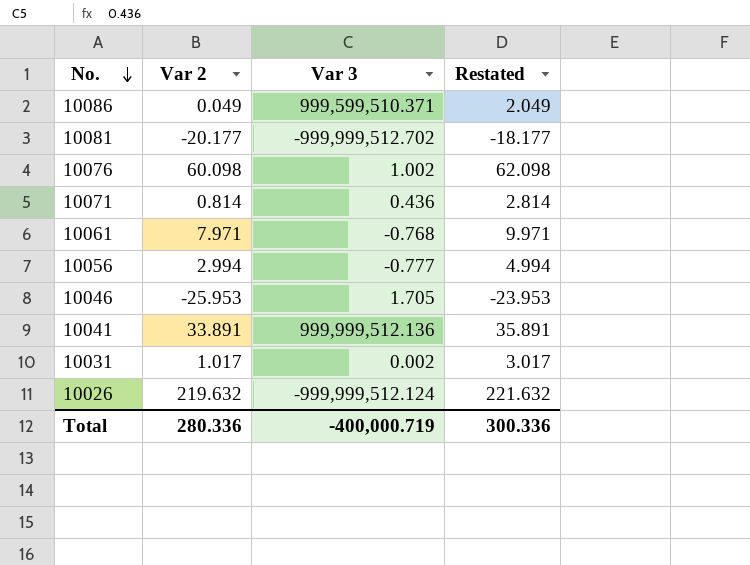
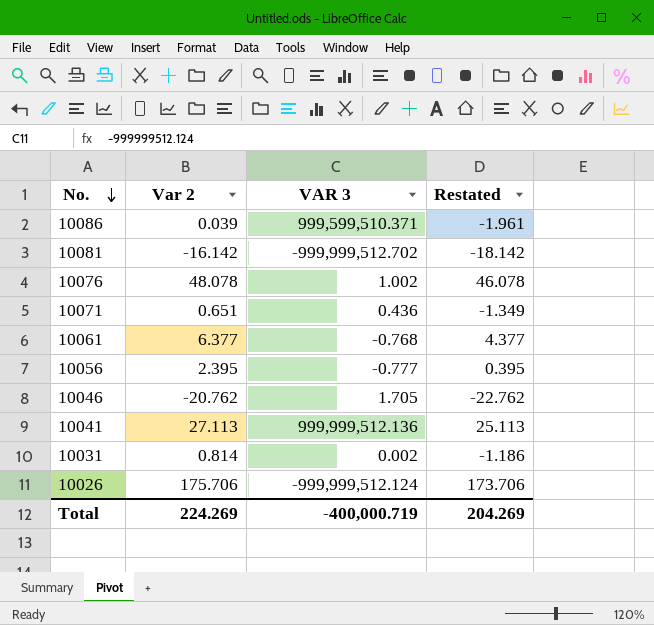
column name: Var 3 -> VAR 3
column Restated | formula: [Var 2] + 2 -> [Var 2] - 2
10086 | Var 2: 0.049 -> 0.039
10081 | Var 2: -20.177 -> -16.142
10076 | Var 2: 60.098 -> 48.078
10071 | Var 2: 0.814 -> 0.651
10061 | Var 2: 7.971 -> 6.377
10056 | Var 2: 2.994 -> 2.395
10046 | Var 2: -25.953 -> -20.762
10041 | Var 2: 33.891 -> 27.113
10031 | Var 2: 1.017 -> 0.814
10026 | Var 2: 219.632 -> 175.706
Total | Var 2: 280.336 -> 224.269
Total | Restated: 300.336 -> 204.269

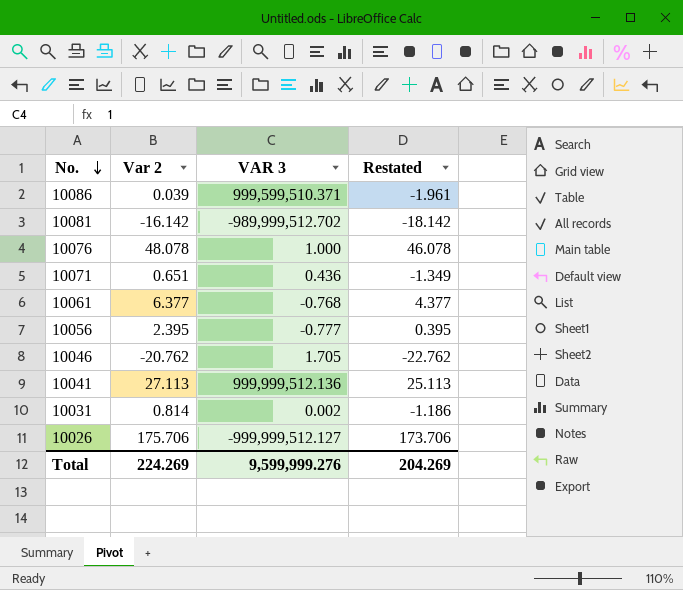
10081 | VAR 3: -999,999,512.702 -> -989,999,512.702
10076 | VAR 3: 1.002 -> 1.000
10026 | VAR 3: -999,999,512.124 -> -999,999,512.127
Total | VAR 3: -400,000.719 -> 9,599,999.276

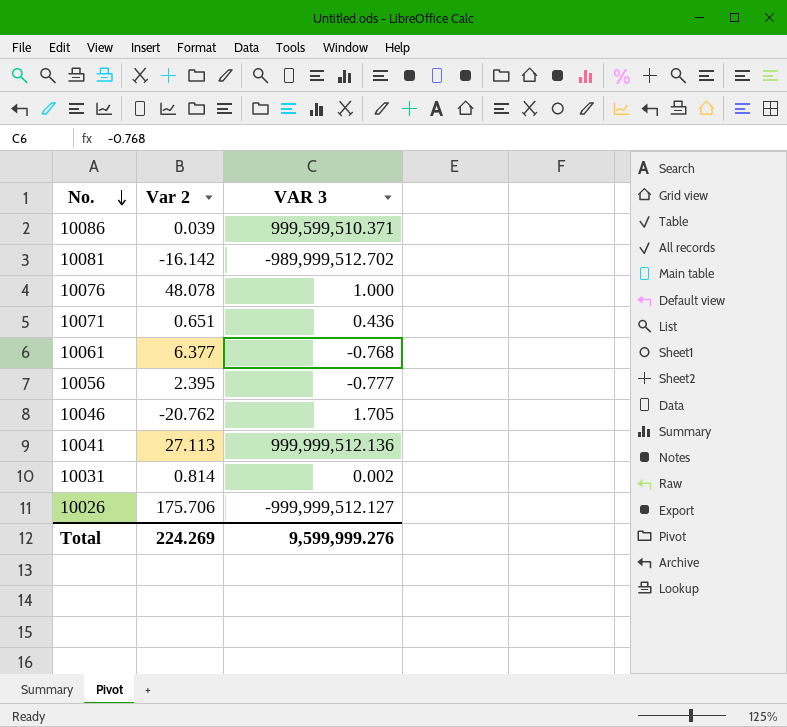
column Restated | formula: [Var 2] - 2 -> none

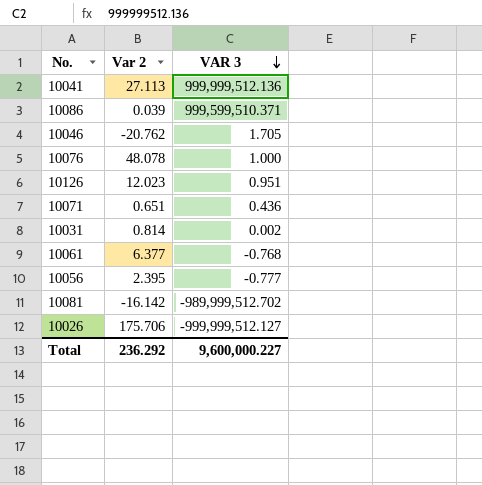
row order: No. descending -> VAR 3 descending
row 10126: none -> 12.023 | 0.951
Total | Var 2: 224.269 -> 236.292
Total | VAR 3: 9,599,999.276 -> 9,600,000.227

